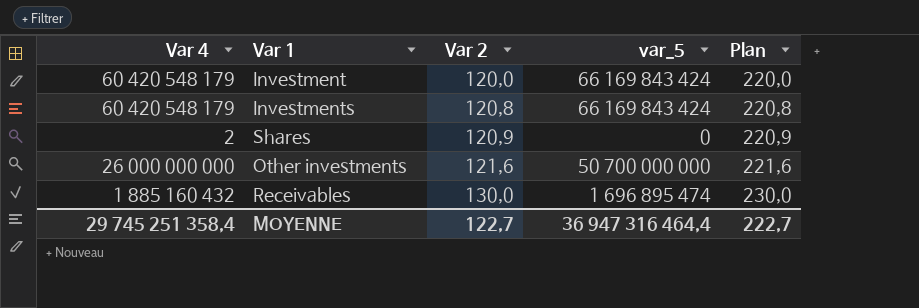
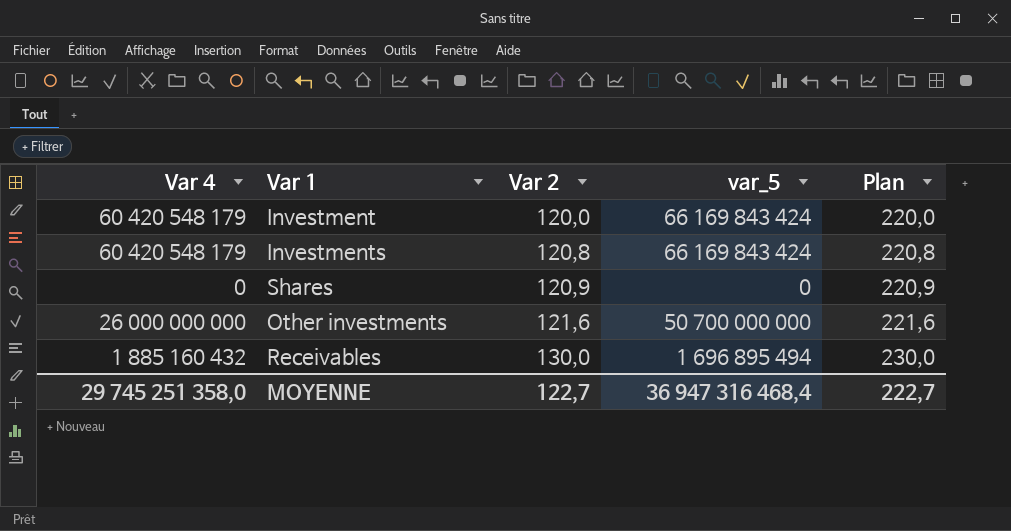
Shares | Var 4: 2 -> 0
Receivables | var_5: 1 696 895 474 -> 1 696 895 494
MOYENNE | Var 4: 29 745 251 358,4 -> 29 745 251 358,0
MOYENNE | var_5: 36 947 316 464,4 -> 36 947 316 468,4

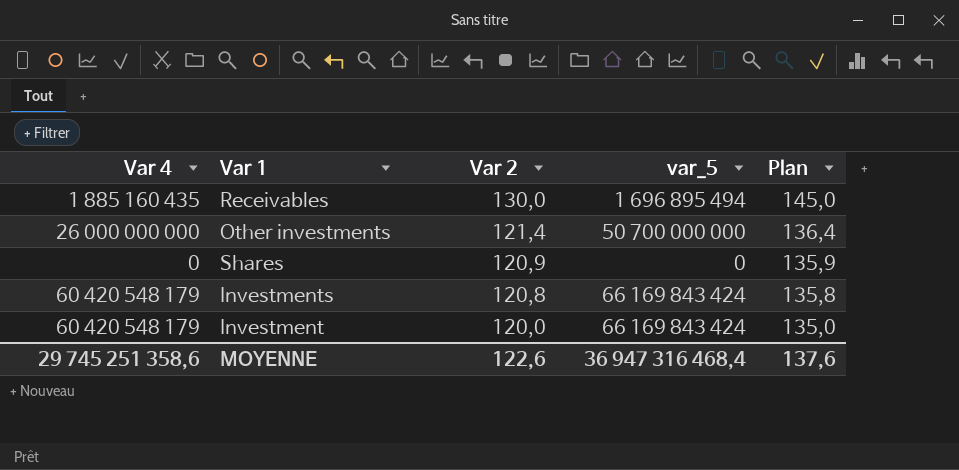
row order: Var 2 ascending -> Var 2 descending
column Plan | formula: [Var 2] + 100 -> [Var 2] + 15
Receivables | Var 4: 1 885 160 432 -> 1 885 160 435
Other investments | Var 2: 121,6 -> 121,4
MOYENNE | Var 4: 29 745 251 358,0 -> 29 745 251 358,6
MOYENNE | Var 2: 122,7 -> 122,6
MOYENNE | Plan: 222,7 -> 137,6

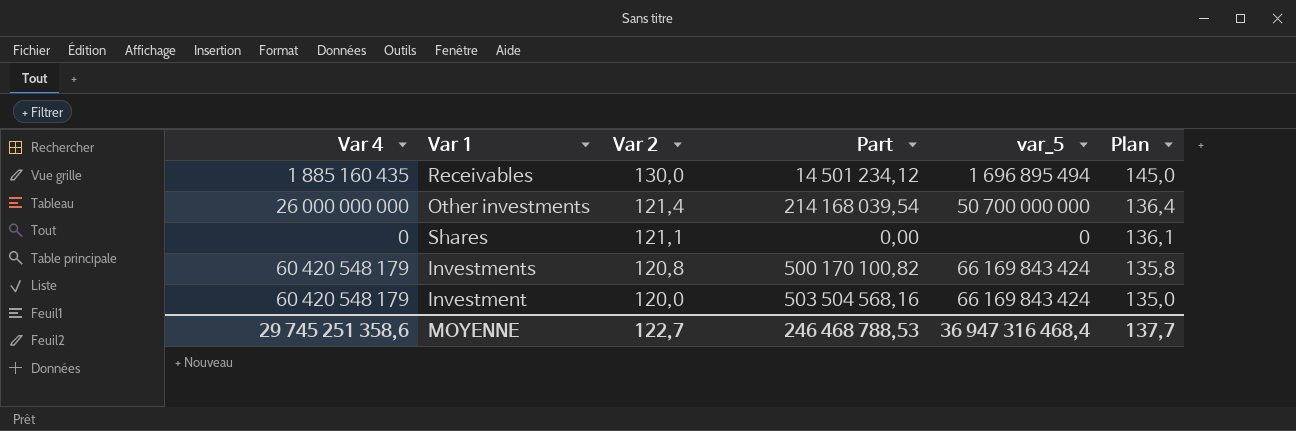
column Part | formula: none -> [Var 4] / [Var 2]
Shares | Var 2: 120,9 -> 121,1
Shares | Plan: 135,9 -> 136,1
MOYENNE | Var 2: 122,6 -> 122,7
MOYENNE | Plan: 137,6 -> 137,7

